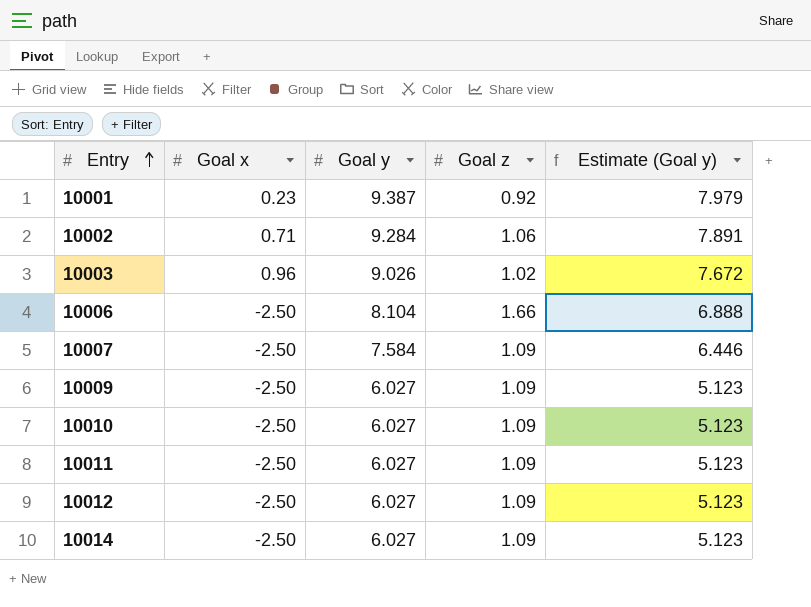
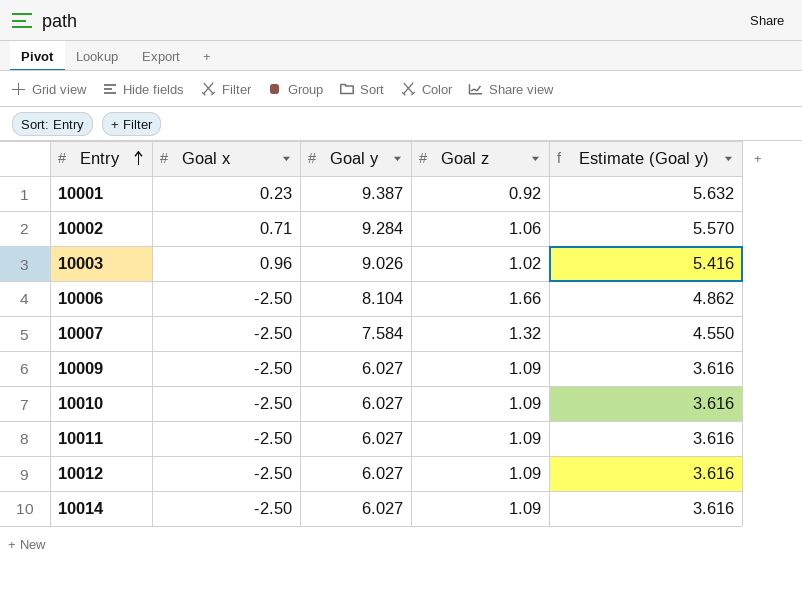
column Estimate (Goal y) | formula: [Goal y] * 0.85 -> [Goal y] * 0.6
10007 | Goal z: 1.09 -> 1.32

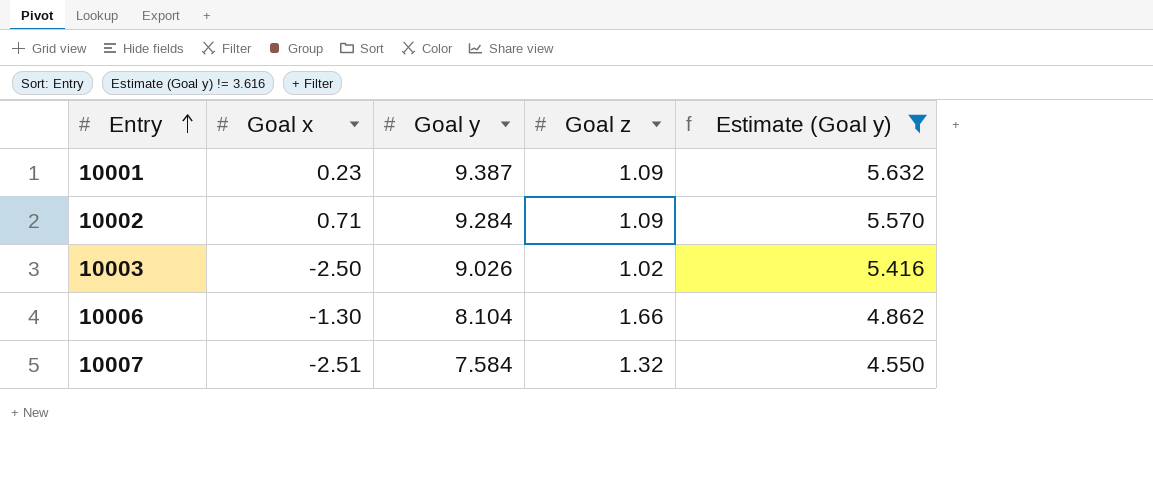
filter: none -> Estimate (Goal y) != 3.616
10001 | Goal z: 0.92 -> 1.09
10002 | Goal z: 1.06 -> 1.09
10003 | Goal x: 0.96 -> -2.50
10006 | Goal x: -2.50 -> -1.30
10007 | Goal x: -2.50 -> -2.51

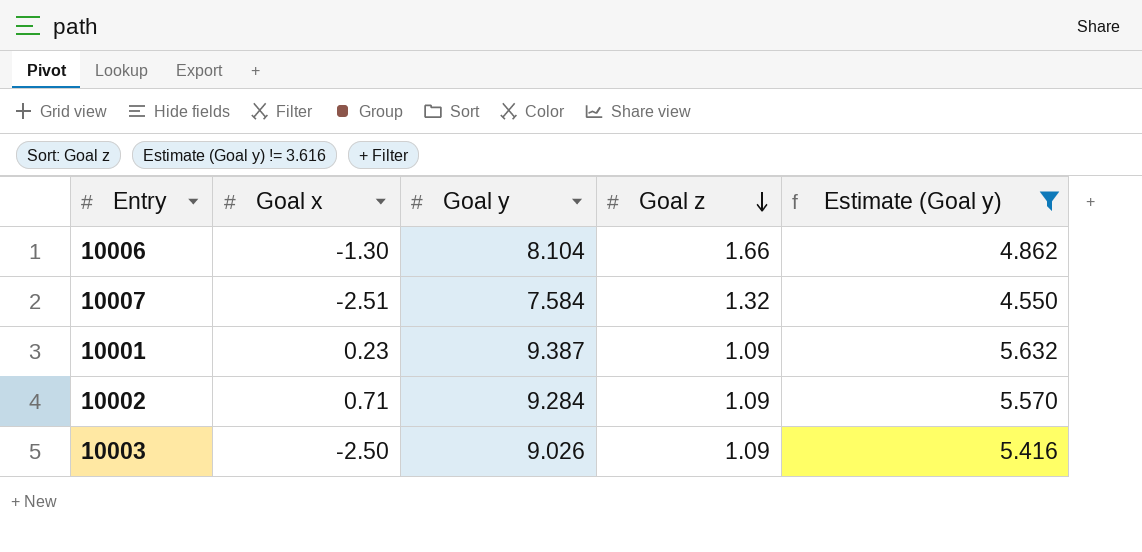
row order: Entry ascending -> Goal z descending
10003 | Goal z: 1.02 -> 1.09

